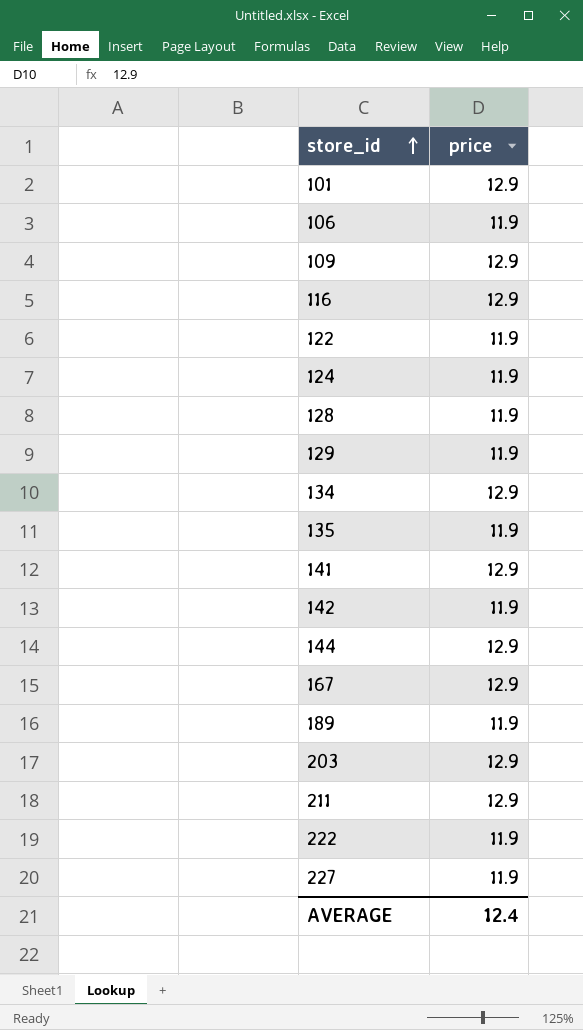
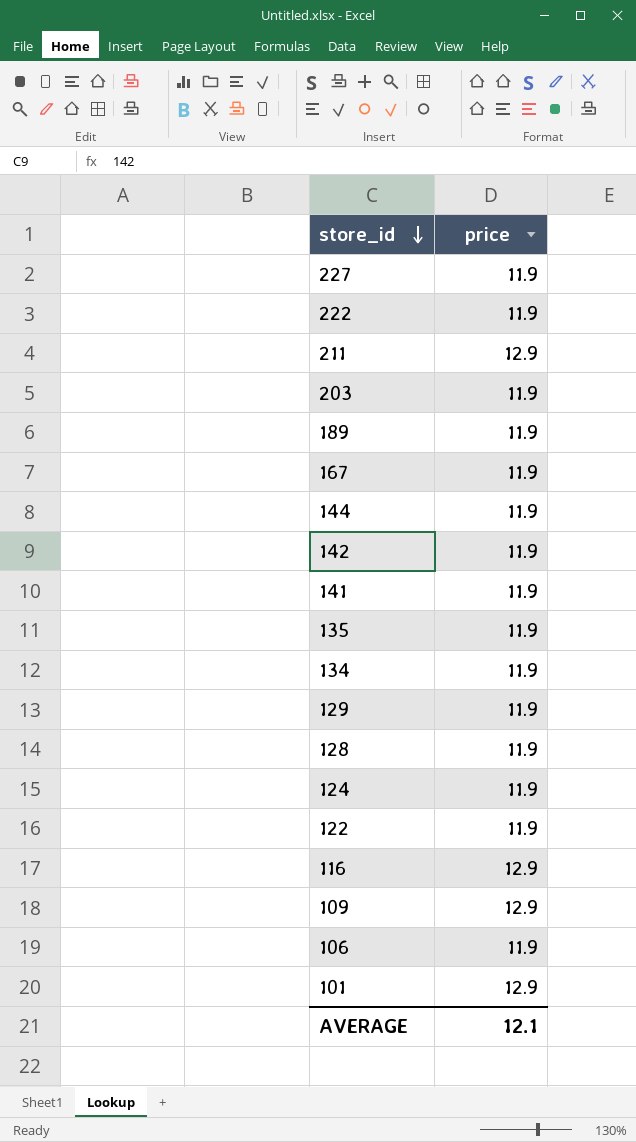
row order: store_id ascending -> store_id descending
203 | price: 12.9 -> 11.9
167 | price: 12.9 -> 11.9
144 | price: 12.9 -> 11.9
141 | price: 12.9 -> 11.9
134 | price: 12.9 -> 11.9
AVERAGE | price: 12.4 -> 12.1

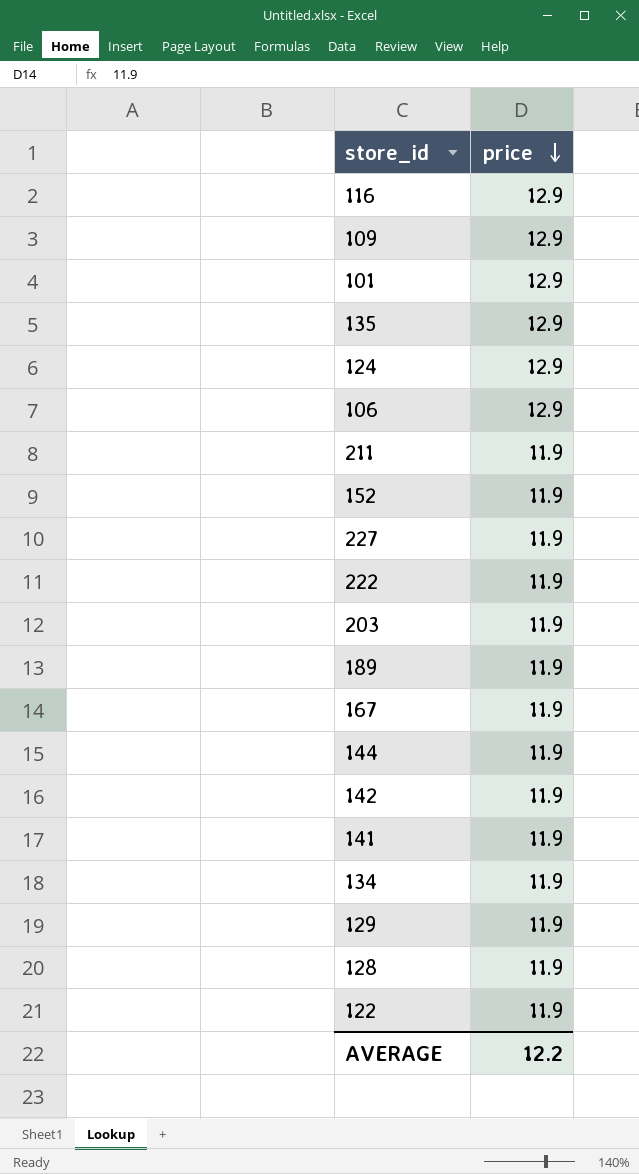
row order: store_id descending -> price descending
135 | price: 11.9 -> 12.9
124 | price: 11.9 -> 12.9
106 | price: 11.9 -> 12.9
211 | price: 12.9 -> 11.9
row 152: none -> 11.9
AVERAGE | price: 12.1 -> 12.2

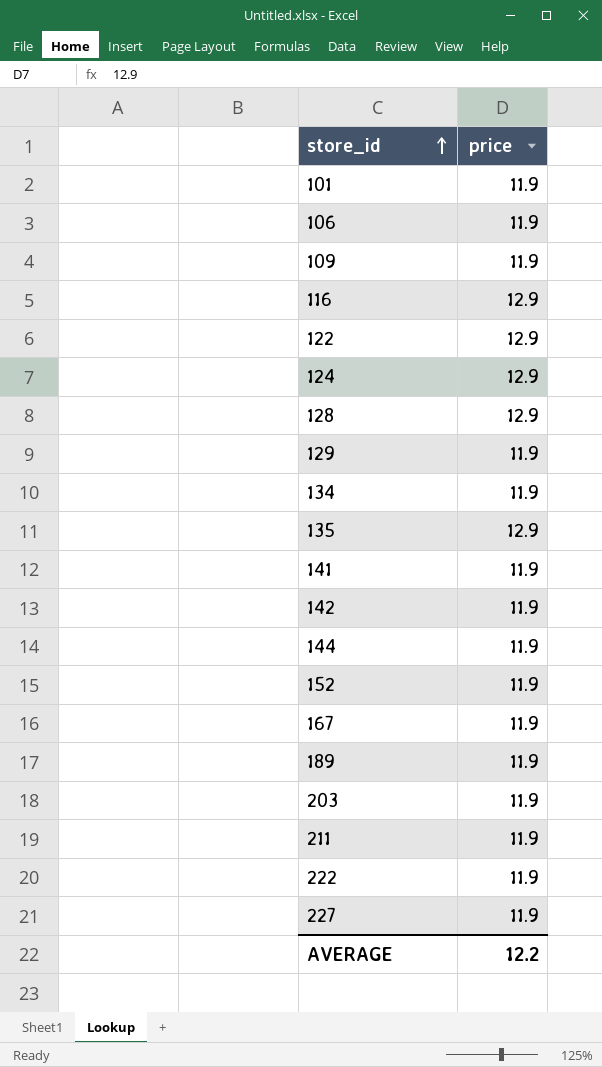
row order: price descending -> store_id ascending
101 | price: 12.9 -> 11.9
106 | price: 12.9 -> 11.9
109 | price: 12.9 -> 11.9
122 | price: 11.9 -> 12.9
128 | price: 11.9 -> 12.9

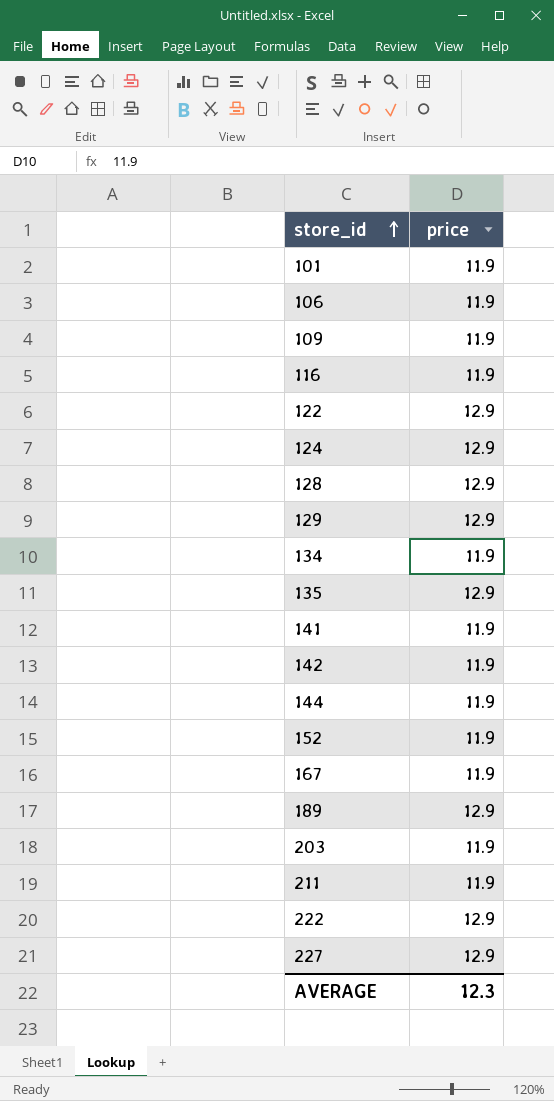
116 | price: 12.9 -> 11.9
129 | price: 11.9 -> 12.9
189 | price: 11.9 -> 12.9
222 | price: 11.9 -> 12.9
227 | price: 11.9 -> 12.9
AVERAGE | price: 12.2 -> 12.3

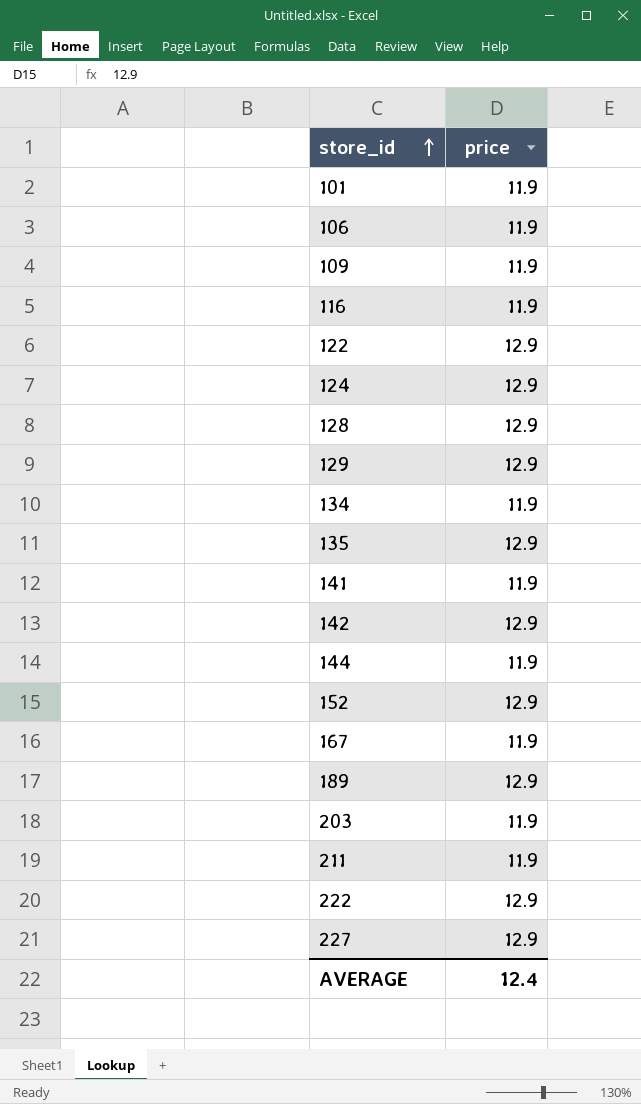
142 | price: 11.9 -> 12.9
152 | price: 11.9 -> 12.9
AVERAGE | price: 12.3 -> 12.4

